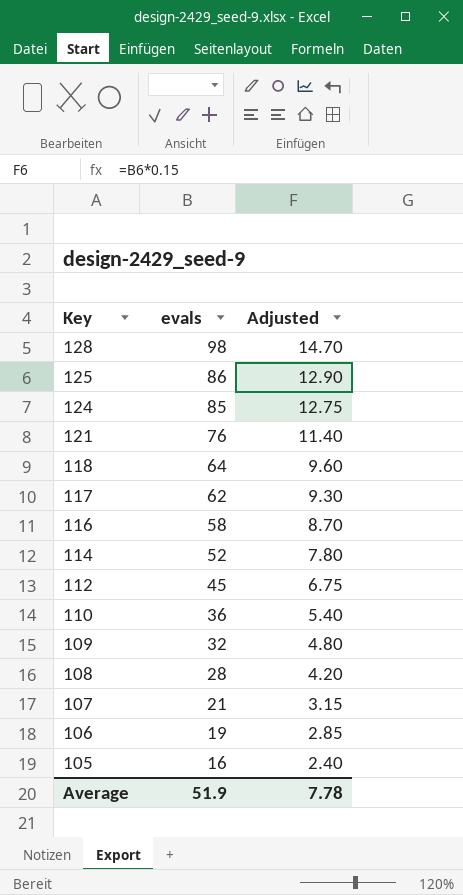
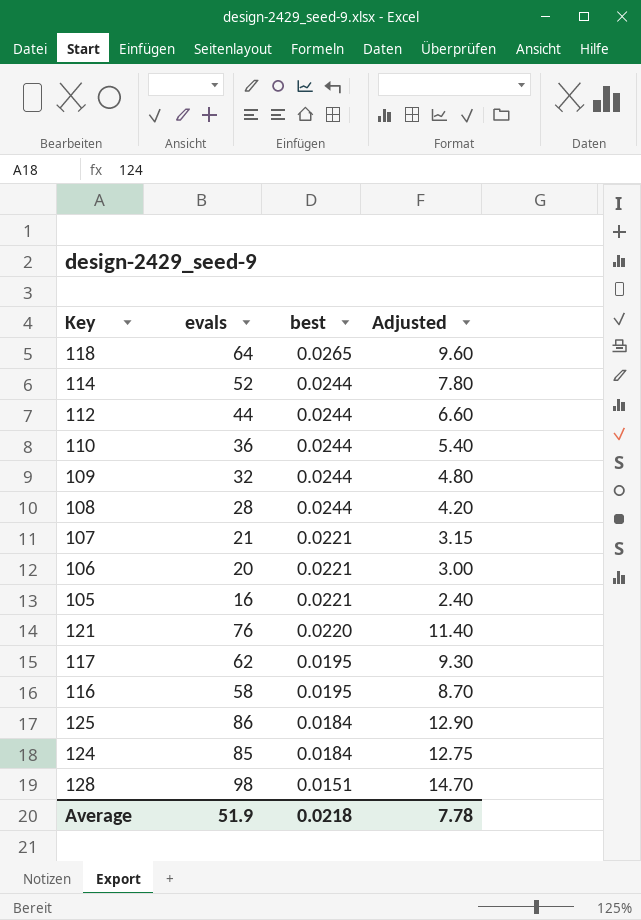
row order: Key descending -> best descending
column best | position: none -> 3
112 | evals: 45 -> 44
112 | Adjusted: 6.75 -> 6.60
106 | evals: 19 -> 20
106 | Adjusted: 2.85 -> 3.00

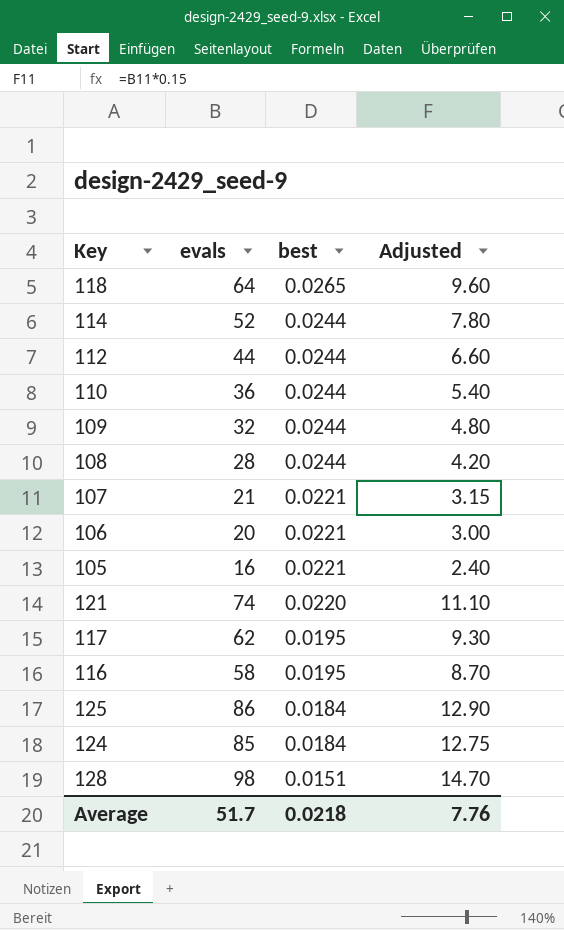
121 | evals: 76 -> 74
121 | Adjusted: 11.40 -> 11.10
Average | evals: 51.9 -> 51.7
Average | Adjusted: 7.78 -> 7.76

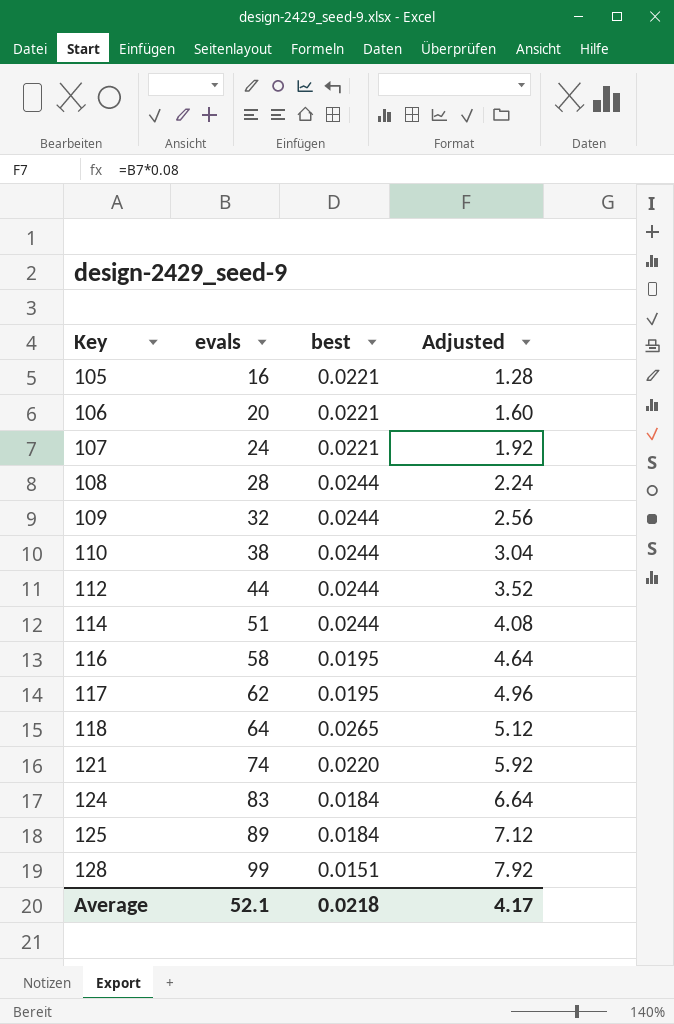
row order: best descending -> Key ascending
column Adjusted | formula: [evals] * 0.15 -> [evals] * 0.08
107 | evals: 21 -> 24
110 | evals: 36 -> 38
114 | evals: 52 -> 51
124 | evals: 85 -> 83
125 | evals: 86 -> 89
128 | evals: 98 -> 99
Average | evals: 51.7 -> 52.1
Average | Adjusted: 7.76 -> 4.17

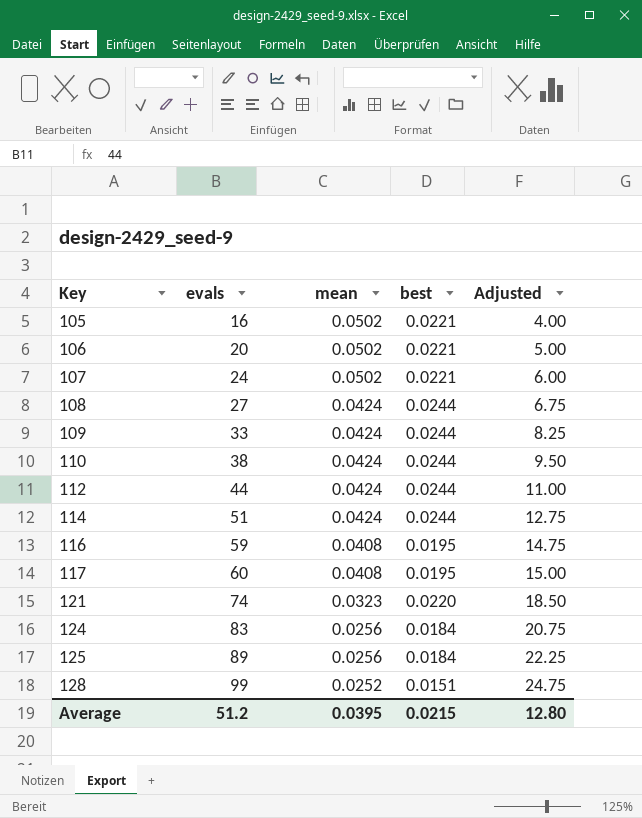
column mean | position: none -> 3
column Adjusted | formula: [evals] * 0.08 -> [evals] * 0.25
row 118: 64 | 0.0265 | 5.12 -> none
108 | evals: 28 -> 27
109 | evals: 32 -> 33
116 | evals: 58 -> 59
117 | evals: 62 -> 60
Average | evals: 52.1 -> 51.2
Average | best: 0.0218 -> 0.0215
Average | Adjusted: 4.17 -> 12.80

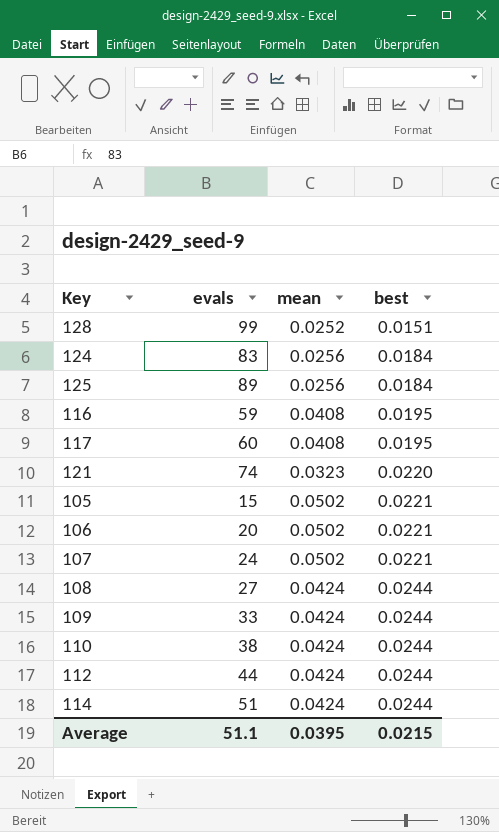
row order: Key ascending -> best ascending
column Adjusted | formula: [evals] * 0.25 -> none
105 | evals: 16 -> 15
Average | evals: 51.2 -> 51.1

